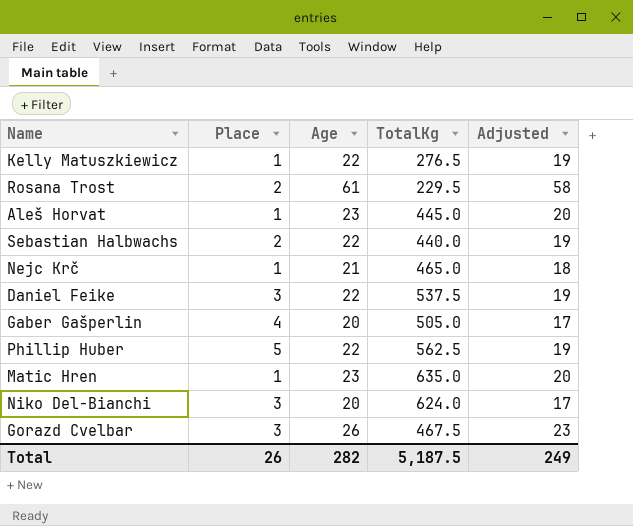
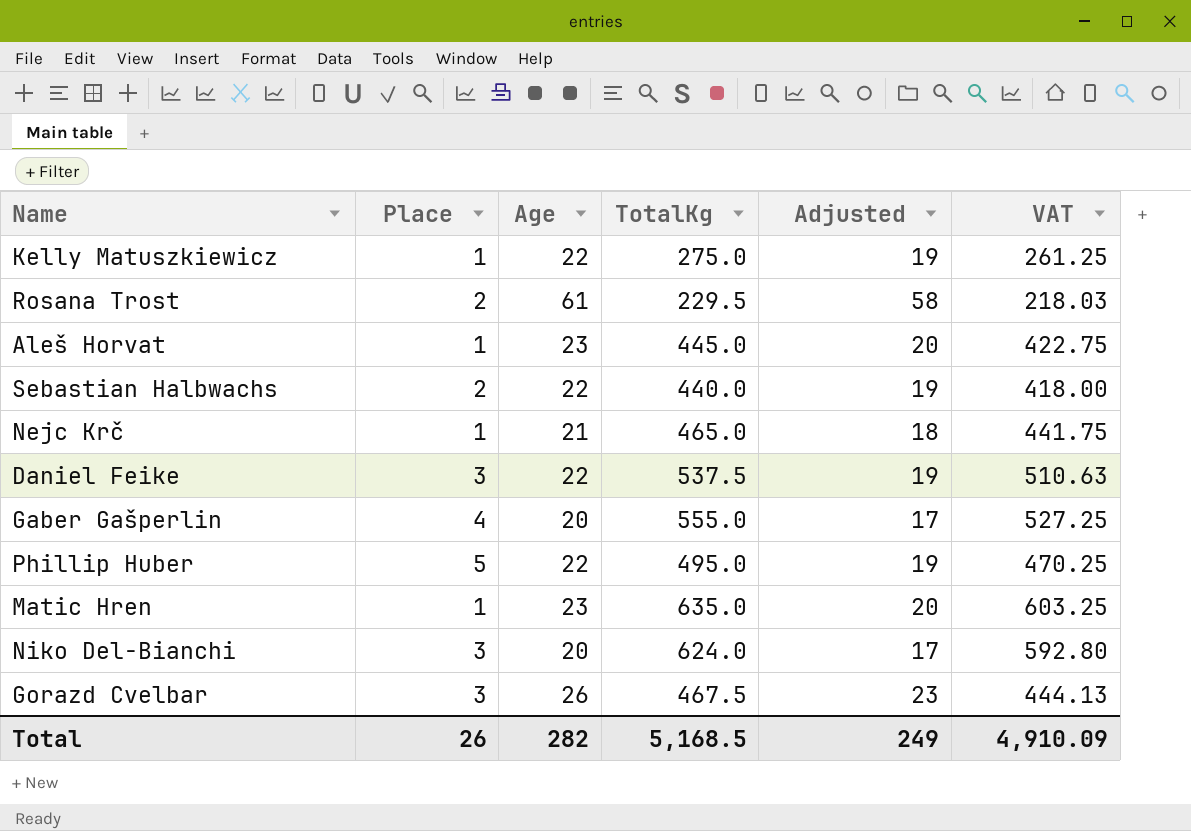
column VAT | formula: none -> [TotalKg] * 0.95
Kelly Matuszkiewicz | TotalKg: 276.5 -> 275.0
Gaber Gašperlin | TotalKg: 505.0 -> 555.0
Phillip Huber | TotalKg: 562.5 -> 495.0
Total | TotalKg: 5,187.5 -> 5,168.5

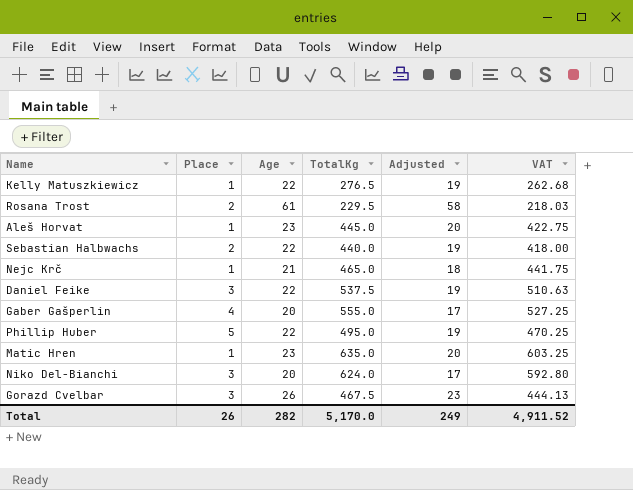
Kelly Matuszkiewicz | TotalKg: 275.0 -> 276.5
Kelly Matuszkiewicz | VAT: 261.25 -> 262.68
Total | TotalKg: 5,168.5 -> 5,170.0
Total | VAT: 4,910.09 -> 4,911.52

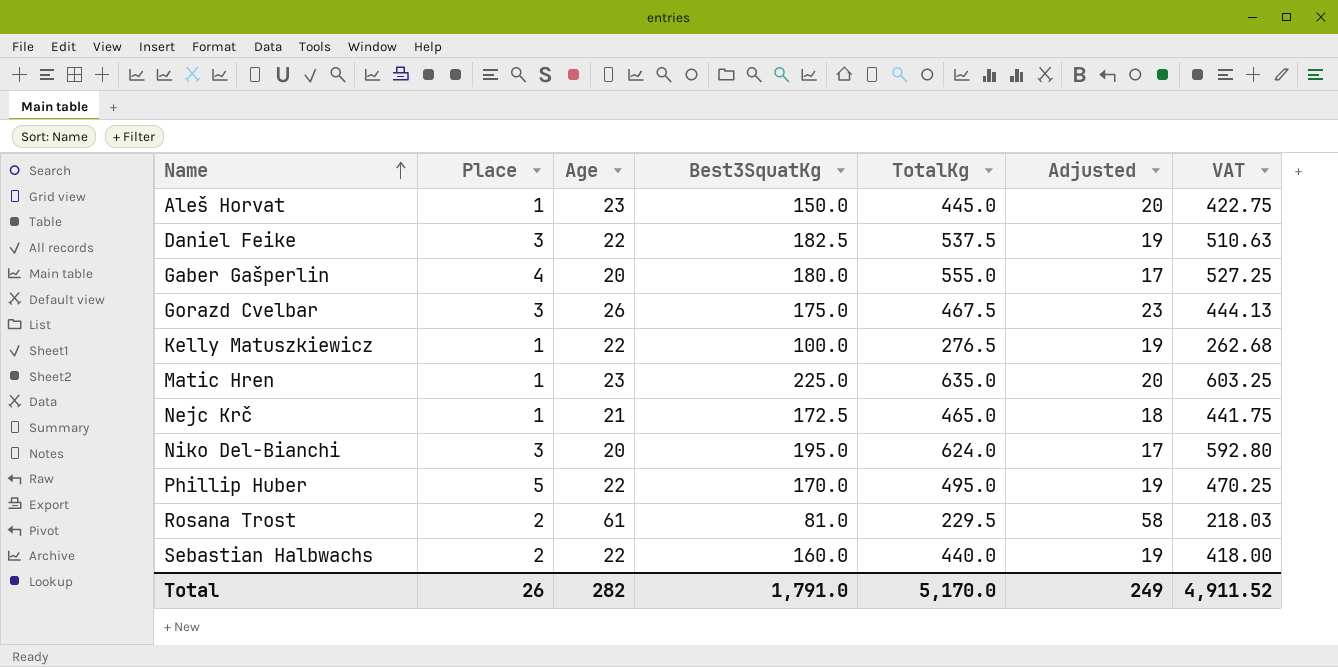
row order: none -> Name ascending
column Best3SquatKg | position: none -> 4

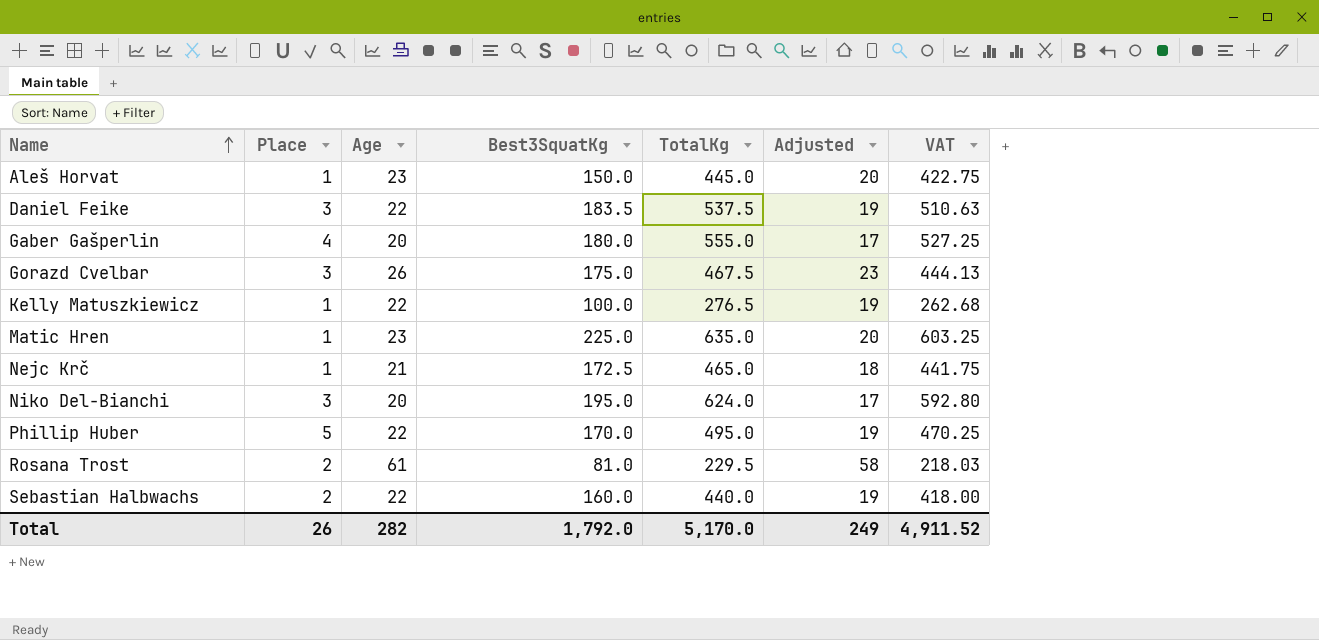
Daniel Feike | Best3SquatKg: 182.5 -> 183.5
Total | Best3SquatKg: 1,791.0 -> 1,792.0

